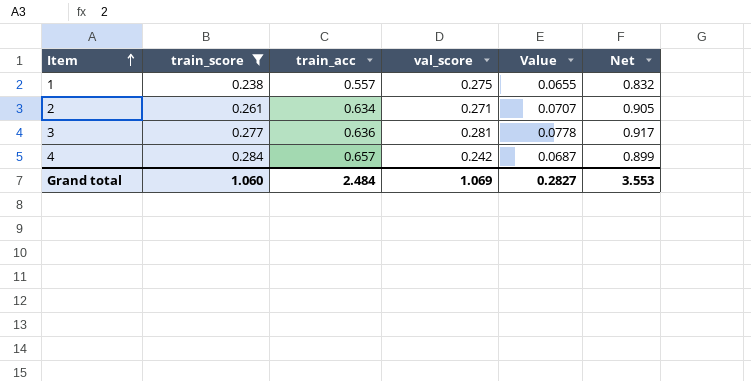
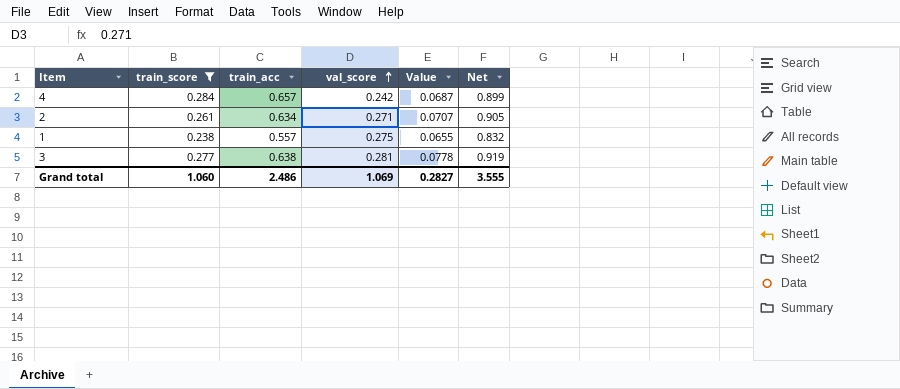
row order: Item ascending -> val_score ascending
3 | train_acc: 0.636 -> 0.638
3 | Net: 0.917 -> 0.919
Grand total | train_acc: 2.484 -> 2.486
Grand total | Net: 3.553 -> 3.555

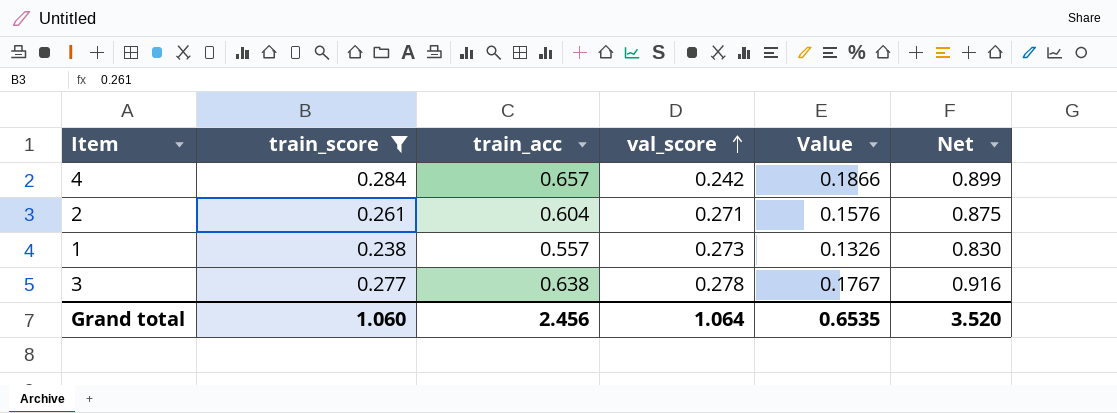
column Value | formula: [train_score] * [val_score] -> [train_score] * [train_acc]
2 | train_acc: 0.634 -> 0.604
2 | Net: 0.905 -> 0.875
1 | val_score: 0.275 -> 0.273
1 | Net: 0.832 -> 0.830
3 | val_score: 0.281 -> 0.278
3 | Net: 0.919 -> 0.916
Grand total | train_acc: 2.486 -> 2.456
Grand total | val_score: 1.069 -> 1.064
Grand total | Value: 0.2827 -> 0.6535
Grand total | Net: 3.555 -> 3.520

